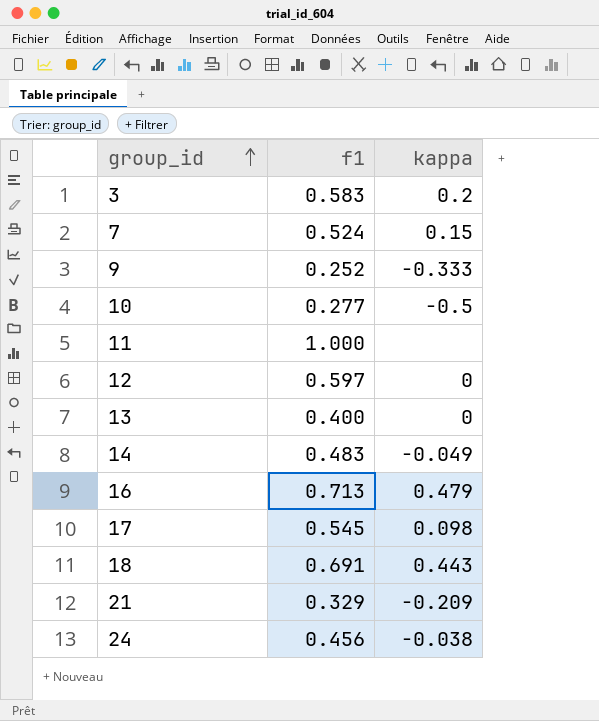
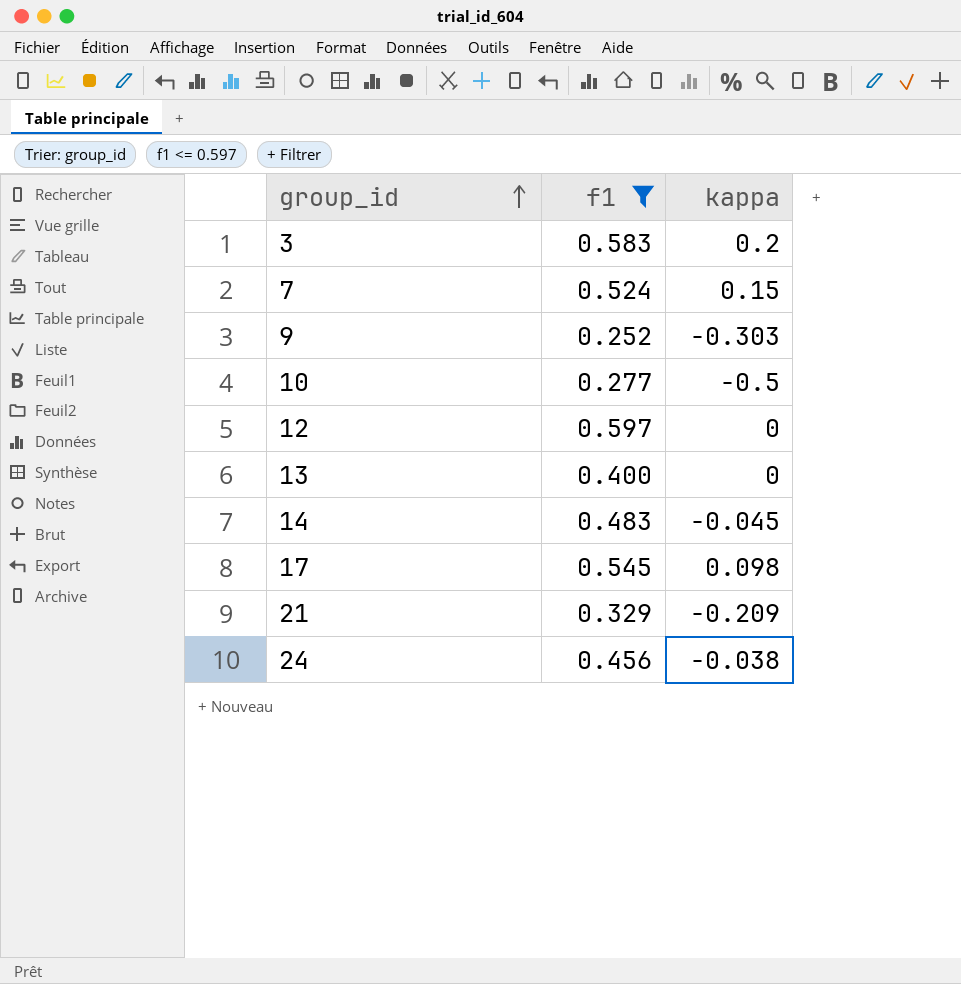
filter: none -> f1 <= 0.597
9 | kappa: -0.333 -> -0.303
14 | kappa: -0.049 -> -0.045

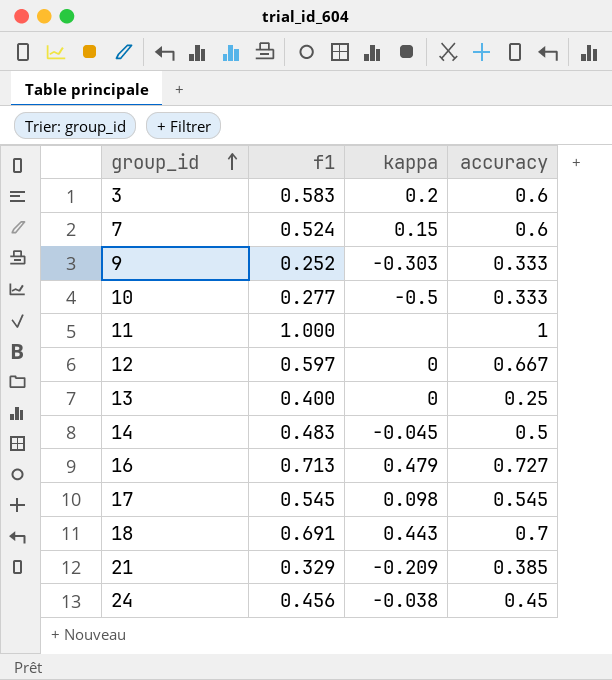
filter: f1 <= 0.597 -> none
column accuracy | position: none -> 4

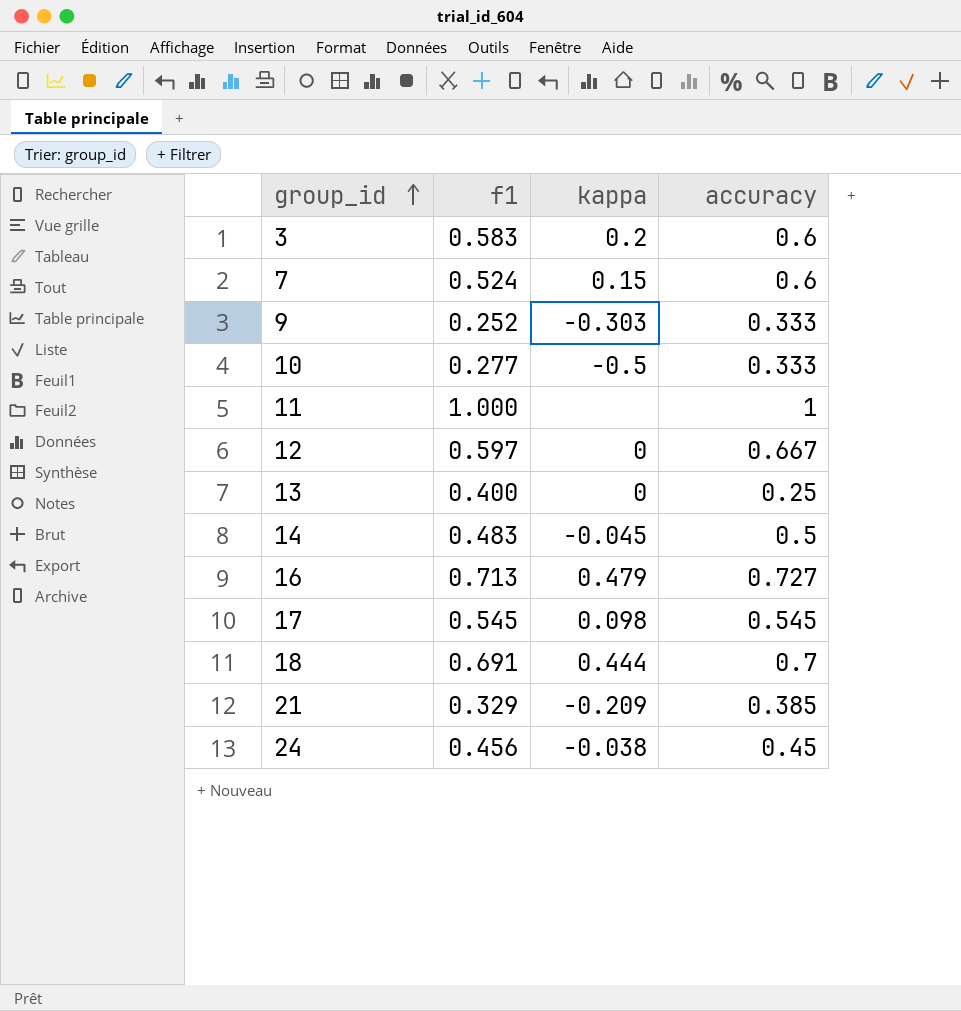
18 | kappa: 0.443 -> 0.444

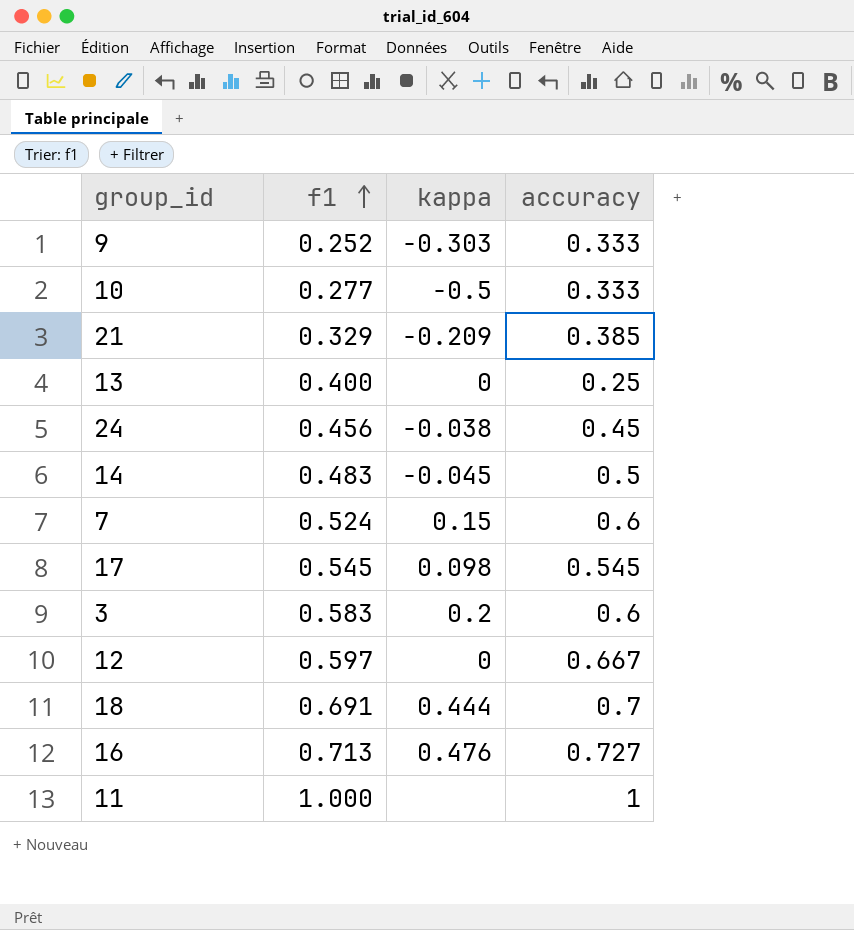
row order: group_id ascending -> f1 ascending
16 | kappa: 0.479 -> 0.476

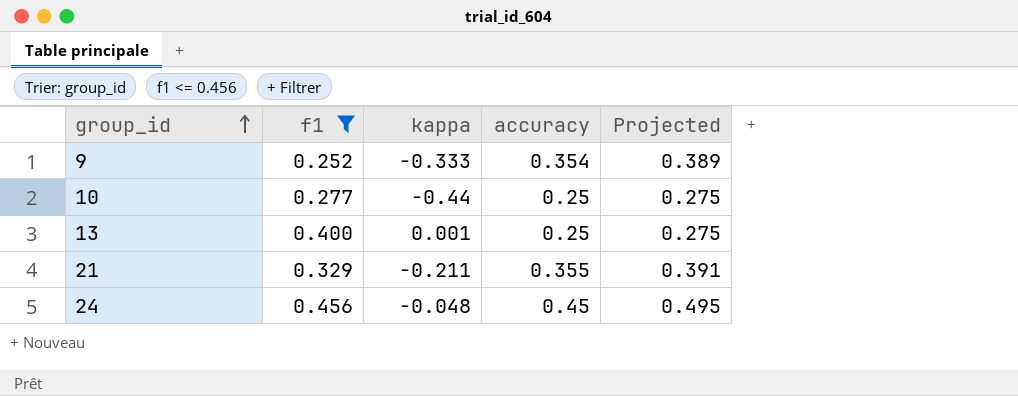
filter: none -> f1 <= 0.456
row order: f1 ascending -> group_id ascending
column Projected | formula: none -> [accuracy] * 1.1
9 | kappa: -0.303 -> -0.333
9 | accuracy: 0.333 -> 0.354
10 | kappa: -0.5 -> -0.44
10 | accuracy: 0.333 -> 0.25
13 | kappa: 0 -> 0.001
21 | kappa: -0.209 -> -0.211
21 | accuracy: 0.385 -> 0.355
24 | kappa: -0.038 -> -0.048

